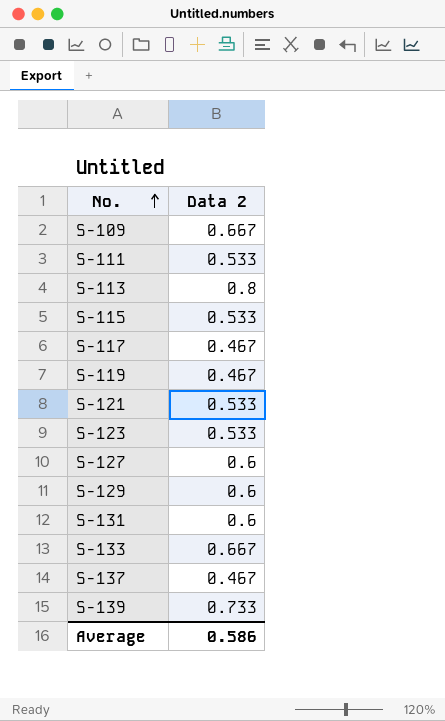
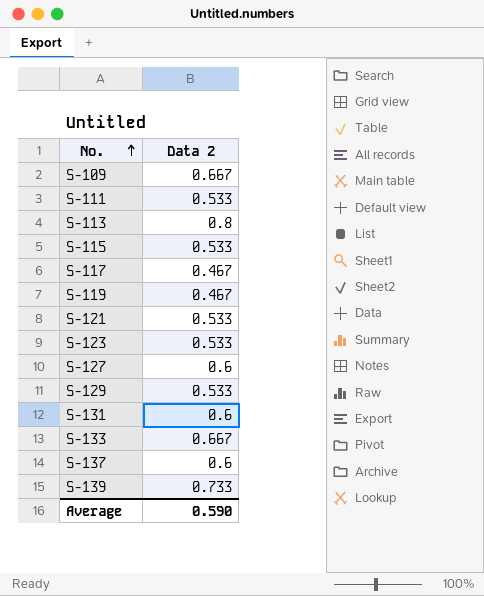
S-129 | Data 2: 0.6 -> 0.533
S-137 | Data 2: 0.467 -> 0.6
Average | Data 2: 0.586 -> 0.590

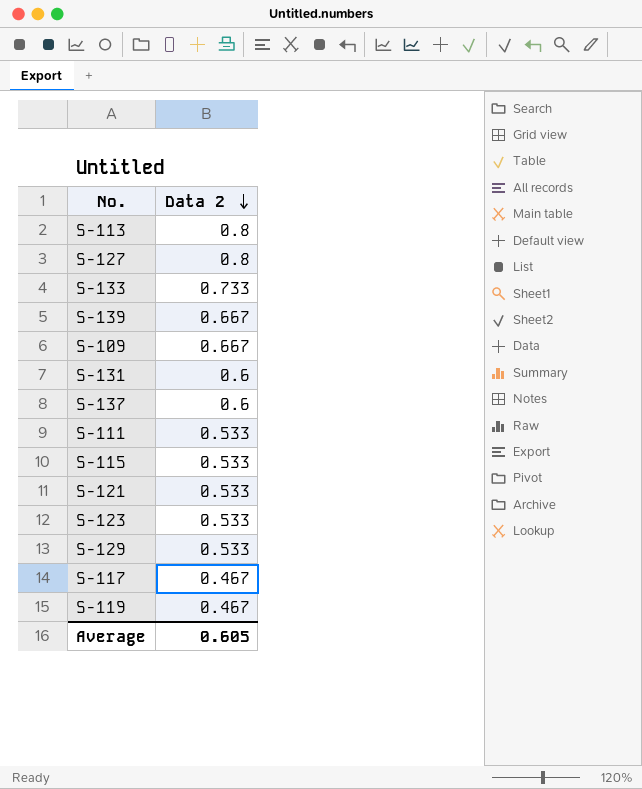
row order: No. ascending -> Data 2 descending
S-127 | Data 2: 0.6 -> 0.8
S-133 | Data 2: 0.667 -> 0.733
S-139 | Data 2: 0.733 -> 0.667
Average | Data 2: 0.590 -> 0.605

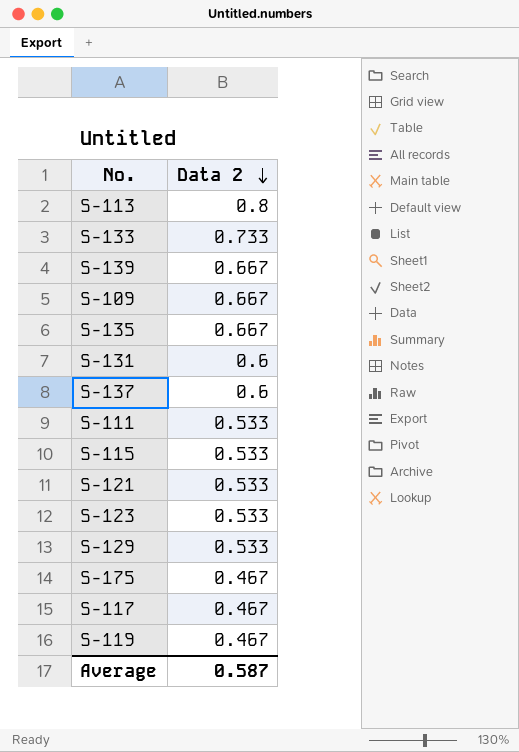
row S-127: 0.8 -> none
row S-135: none -> 0.667
row S-175: none -> 0.467
Average | Data 2: 0.605 -> 0.587

